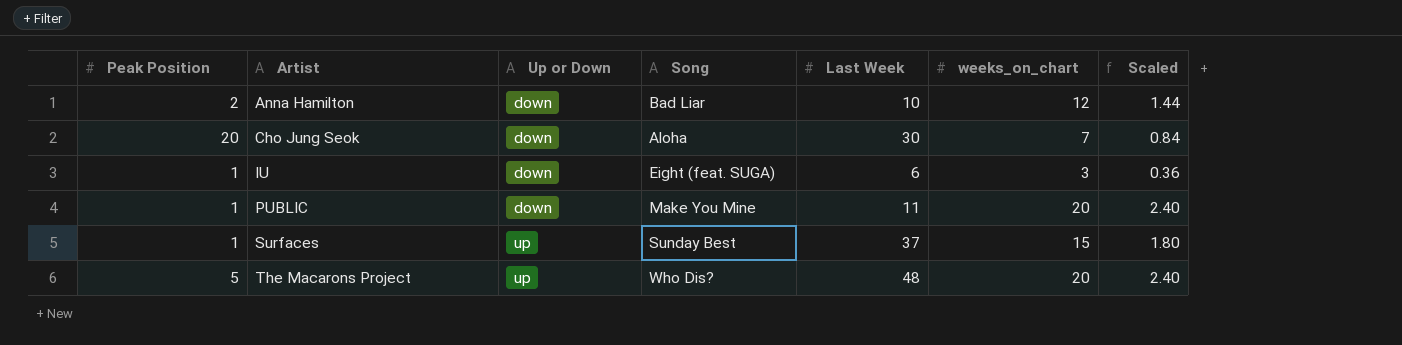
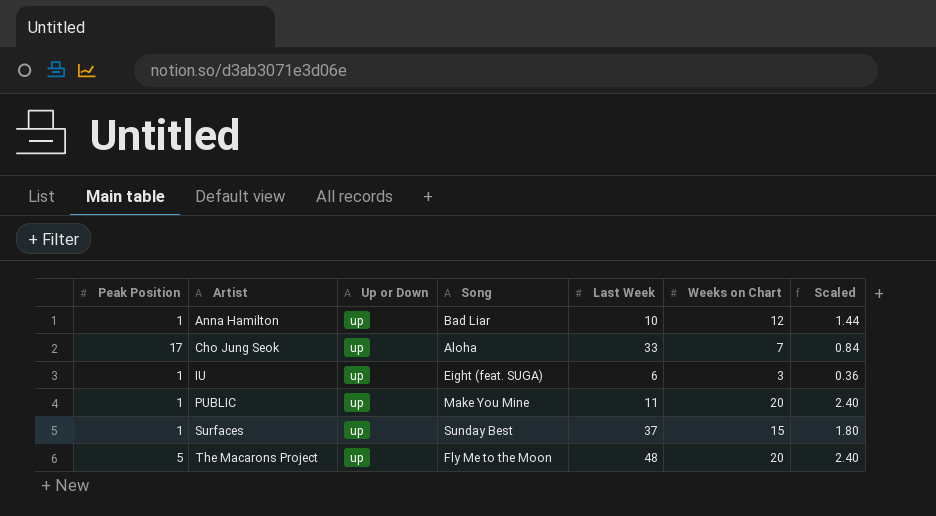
column name: weeks_on_chart -> Weeks on Chart
Anna Hamilton | Peak Position: 2 -> 1
Anna Hamilton | Up or Down: down -> up
Cho Jung Seok | Peak Position: 20 -> 17
Cho Jung Seok | Up or Down: down -> up
Cho Jung Seok | Last Week: 30 -> 33
IU | Up or Down: down -> up
PUBLIC | Up or Down: down -> up
The Macarons Project | Song: Who Dis? -> Fly Me to the Moon

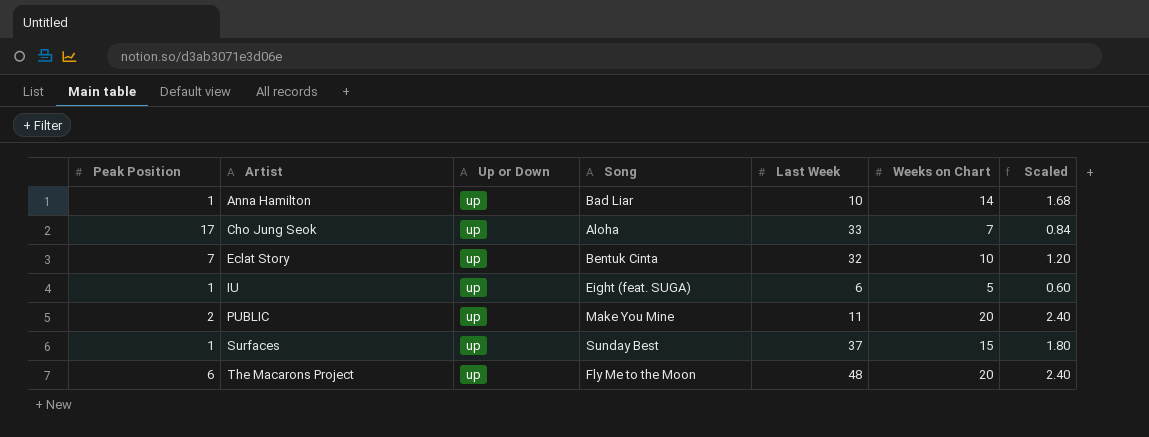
Anna Hamilton | Weeks on Chart: 12 -> 14
Anna Hamilton | Scaled: 1.44 -> 1.68
row Eclat Story: none -> 7 | up | Bentuk Cinta | 32 | 10 | 1.20
IU | Weeks on Chart: 3 -> 5
IU | Scaled: 0.36 -> 0.60
PUBLIC | Peak Position: 1 -> 2
The Macarons Project | Peak Position: 5 -> 6

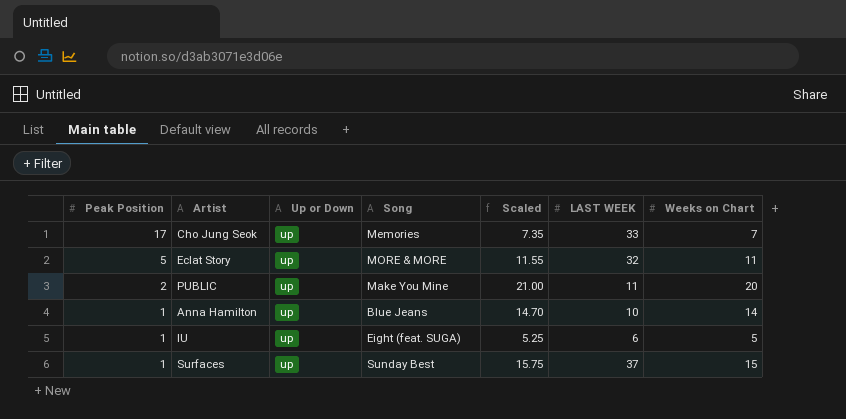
row order: Artist ascending -> Peak Position descending
column Scaled | formula: [Weeks on Chart] * 0.12 -> [Weeks on Chart] * 1.05
column Scaled | position: 7 -> 5
column name: Last Week -> LAST WEEK
row The Macarons Project: 6 | up | Fly Me to the Moon | 48 | 20 | 2.40 -> none
Cho Jung Seok | Song: Aloha -> Memories
Eclat Story | Peak Position: 7 -> 5
Eclat Story | Song: Bentuk Cinta -> MORE & MORE
Eclat Story | Weeks on Chart: 10 -> 11
Anna Hamilton | Song: Bad Liar -> Blue Jeans

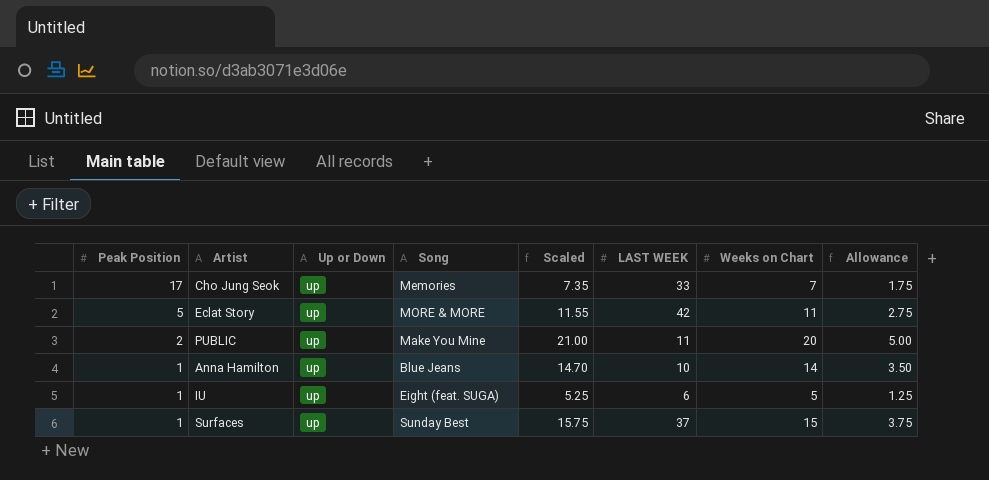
column Allowance | formula: none -> [Weeks on Chart] * 0.25
Eclat Story | LAST WEEK: 32 -> 42

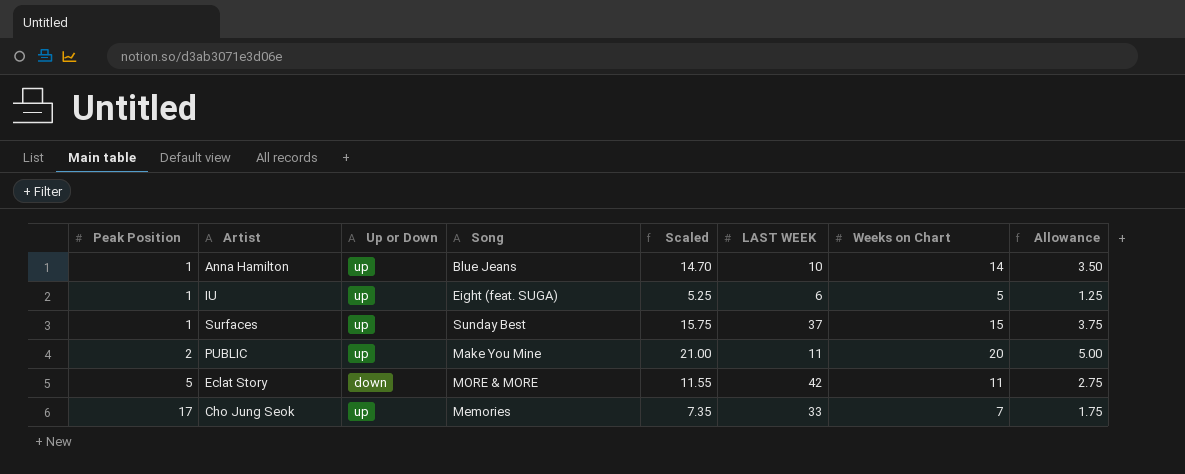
row order: Peak Position descending -> Peak Position ascending
Eclat Story | Up or Down: up -> down

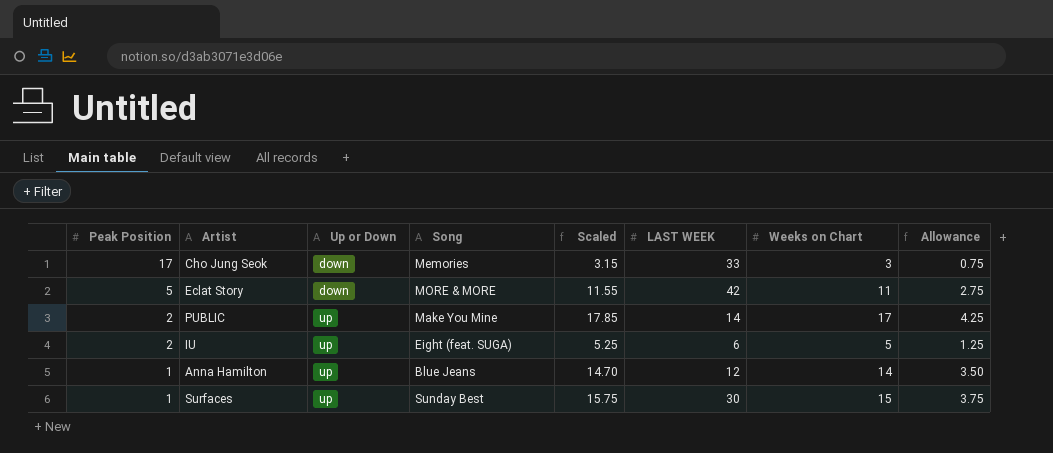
row order: Peak Position ascending -> Peak Position descending
Cho Jung Seok | Up or Down: up -> down
Cho Jung Seok | Scaled: 7.35 -> 3.15
Cho Jung Seok | Weeks on Chart: 7 -> 3
Cho Jung Seok | Allowance: 1.75 -> 0.75
PUBLIC | Scaled: 21.00 -> 17.85
PUBLIC | LAST WEEK: 11 -> 14
PUBLIC | Weeks on Chart: 20 -> 17
PUBLIC | Allowance: 5.00 -> 4.25
IU | Peak Position: 1 -> 2
Anna Hamilton | LAST WEEK: 10 -> 12
Surfaces | LAST WEEK: 37 -> 30

